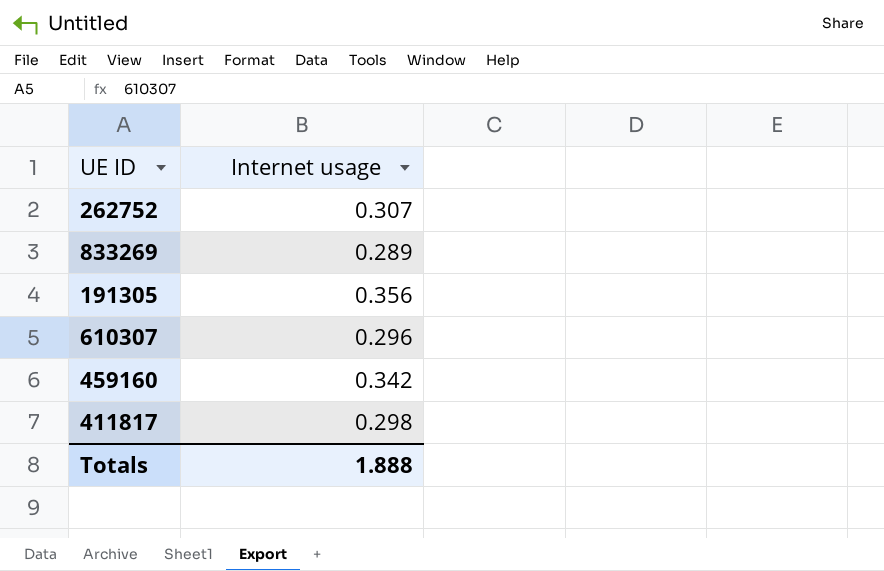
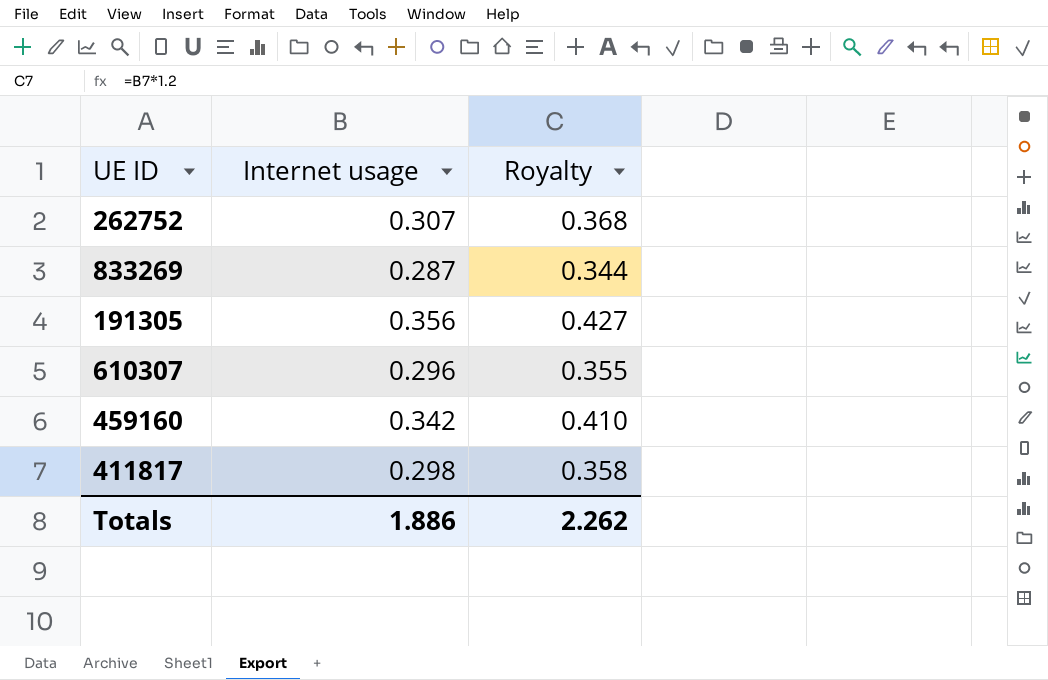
column Royalty | formula: none -> [Internet usage] * 1.2
833269 | Internet usage: 0.289 -> 0.287
Totals | Internet usage: 1.888 -> 1.886

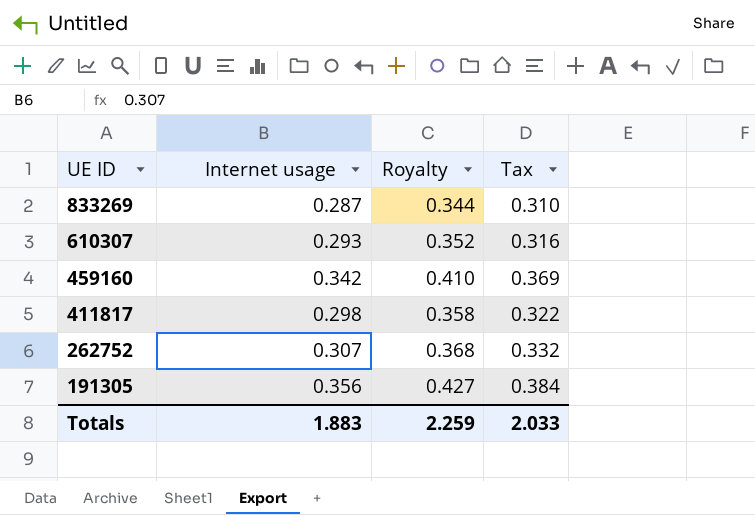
row order: none -> UE ID descending
column Tax | formula: none -> [Internet usage] * 1.08
610307 | Internet usage: 0.296 -> 0.293
610307 | Royalty: 0.355 -> 0.352
Totals | Internet usage: 1.886 -> 1.883
Totals | Royalty: 2.262 -> 2.259

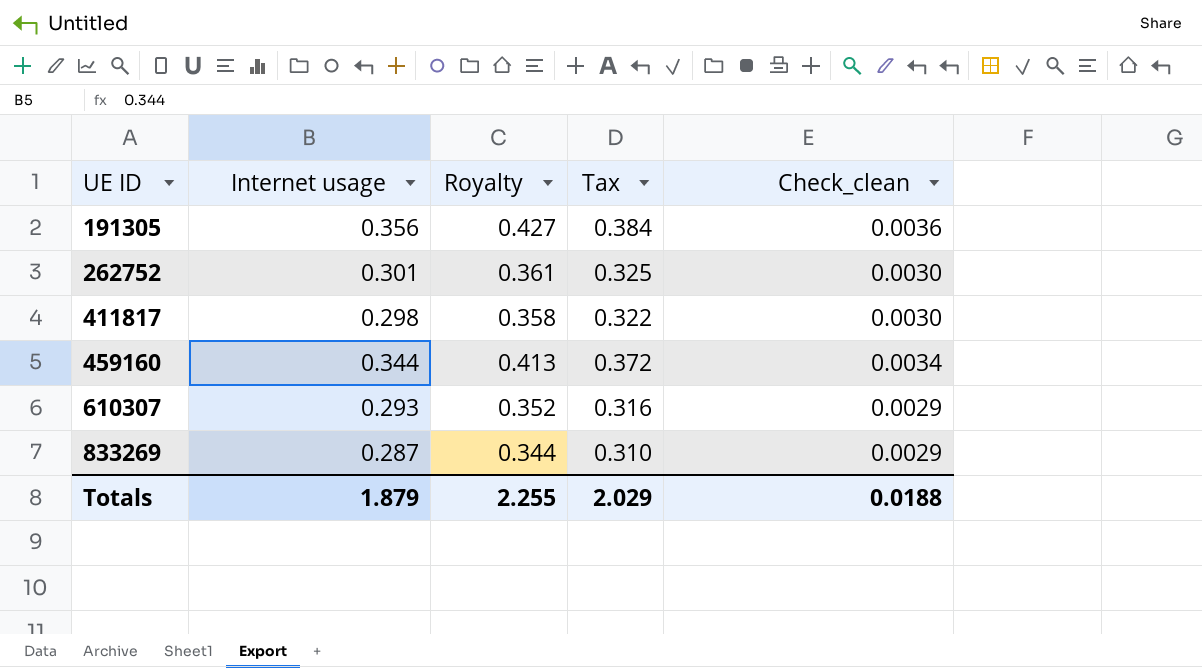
row order: UE ID descending -> UE ID ascending
column Check_clean | formula: none -> [Internet usage] * 0.01
262752 | Internet usage: 0.307 -> 0.301
262752 | Royalty: 0.368 -> 0.361
262752 | Tax: 0.332 -> 0.325
459160 | Internet usage: 0.342 -> 0.344
459160 | Royalty: 0.410 -> 0.413
459160 | Tax: 0.369 -> 0.372
Totals | Internet usage: 1.883 -> 1.879
Totals | Royalty: 2.259 -> 2.255
Totals | Tax: 2.033 -> 2.029

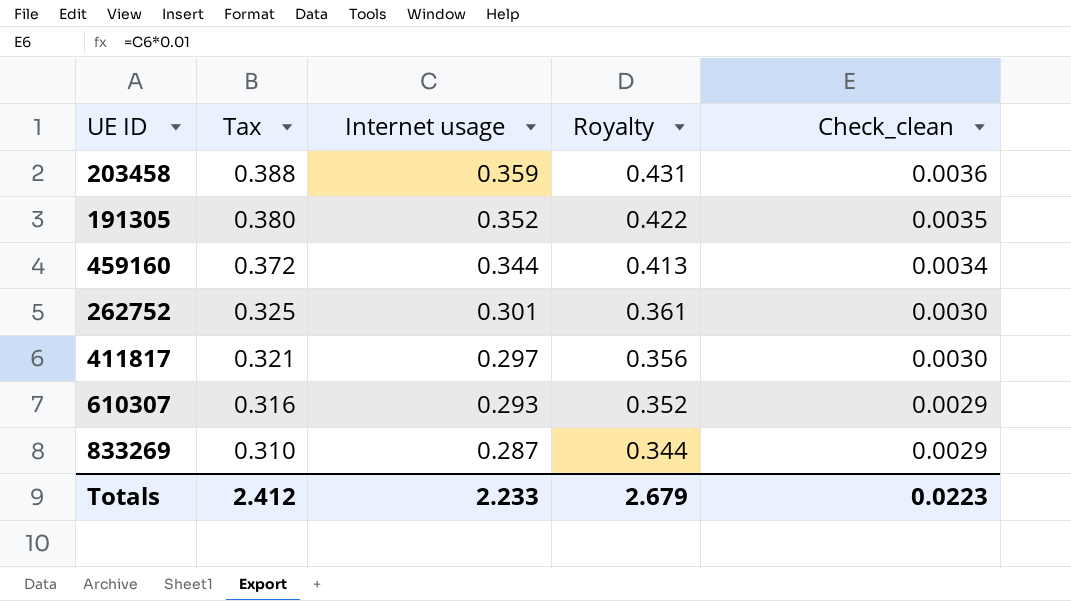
row order: UE ID ascending -> Tax descending
column Tax | position: 4 -> 2
row 203458: none -> 0.388 | 0.359 | 0.431 | 0.0036
191305 | Tax: 0.384 -> 0.380
191305 | Internet usage: 0.356 -> 0.352
191305 | Royalty: 0.427 -> 0.422
191305 | Check_clean: 0.0036 -> 0.0035
411817 | Tax: 0.322 -> 0.321
411817 | Internet usage: 0.298 -> 0.297
411817 | Royalty: 0.358 -> 0.356
Totals | Tax: 2.029 -> 2.412
Totals | Internet usage: 1.879 -> 2.233
Totals | Royalty: 2.255 -> 2.679
Totals | Check_clean: 0.0188 -> 0.0223

